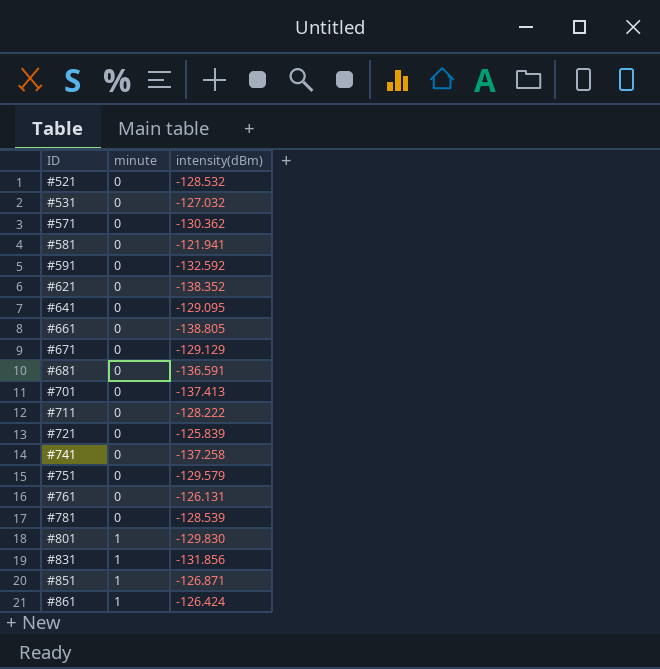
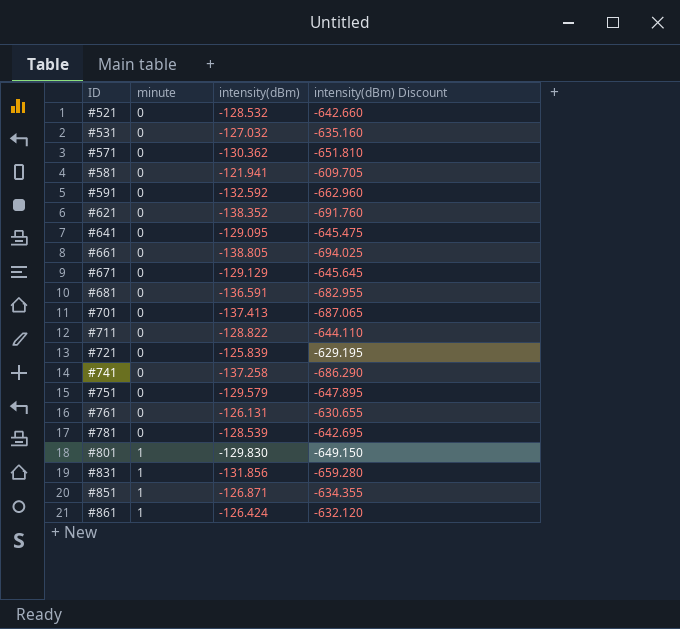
column intensity(dBm) Discount | formula: none -> [intensity(dBm)] * 5
#711 | intensity(dBm): -128.222 -> -128.822

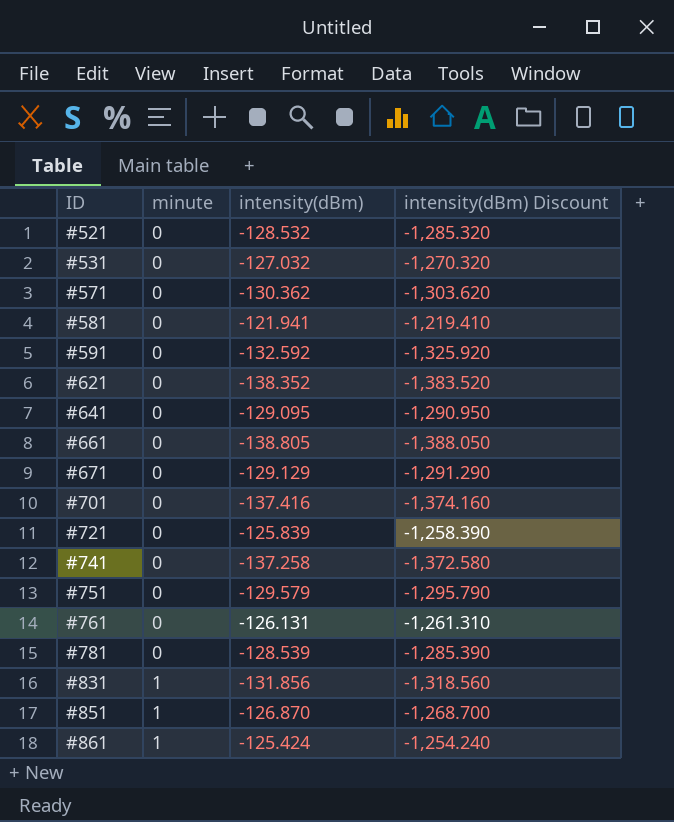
column intensity(dBm) Discount | formula: [intensity(dBm)] * 5 -> [intensity(dBm)] * 10
row #681: 0 | -136.591 | -682.955 -> none
row #711: 0 | -128.822 | -644.110 -> none
row #801: 1 | -129.830 | -649.150 -> none
#701 | intensity(dBm): -137.413 -> -137.416
#851 | intensity(dBm): -126.871 -> -126.870
#861 | intensity(dBm): -126.424 -> -125.424

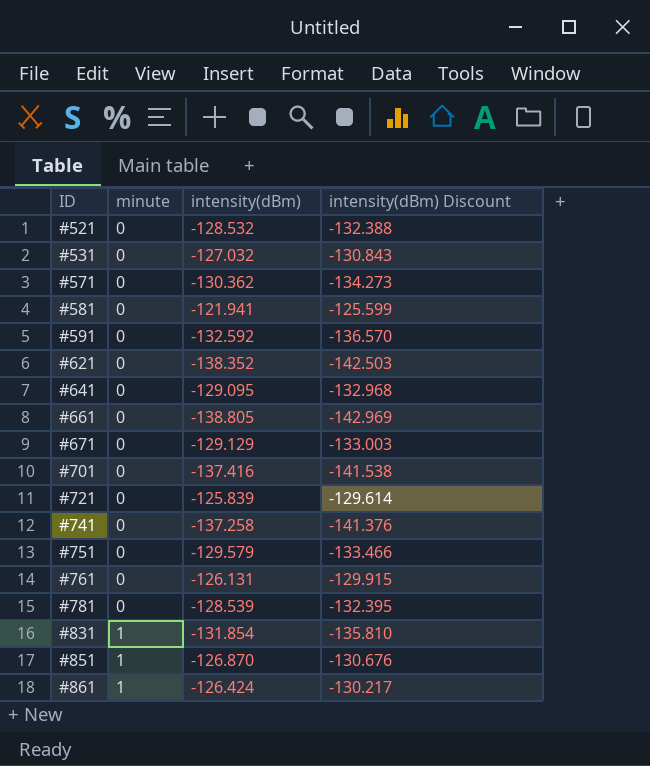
column intensity(dBm) Discount | formula: [intensity(dBm)] * 10 -> [intensity(dBm)] * 1.03
#831 | intensity(dBm): -131.856 -> -131.854
#861 | intensity(dBm): -125.424 -> -126.424

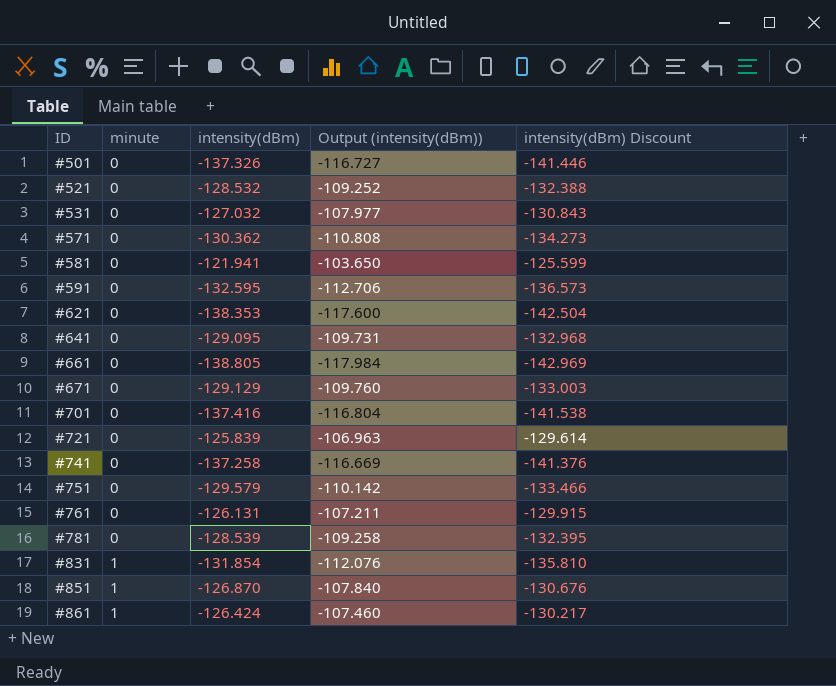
column Output (intensity(dBm)) | formula: none -> [intensity(dBm)] * 0.85
row #501: none -> 0 | -137.326 | -116.727 | -141.446
#591 | intensity(dBm): -132.592 -> -132.595
#591 | intensity(dBm) Discount: -136.570 -> -136.573
#621 | intensity(dBm): -138.352 -> -138.353
#621 | intensity(dBm) Discount: -142.503 -> -142.504

